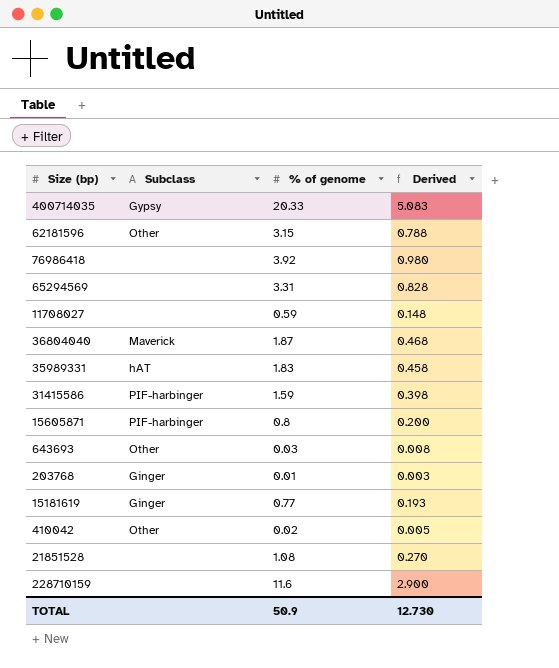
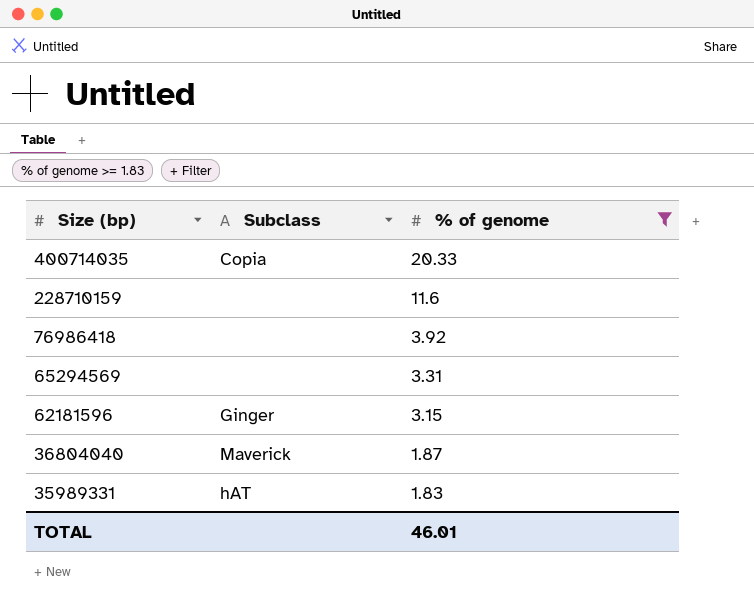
filter: none -> % of genome >= 1.83
row order: none -> Size (bp) descending
column Derived | formula: [% of genome] * 0.25 -> none
400714035 | Subclass: Gypsy -> Copia
62181596 | Subclass: Other -> Ginger
TOTAL | % of genome: 50.9 -> 46.01

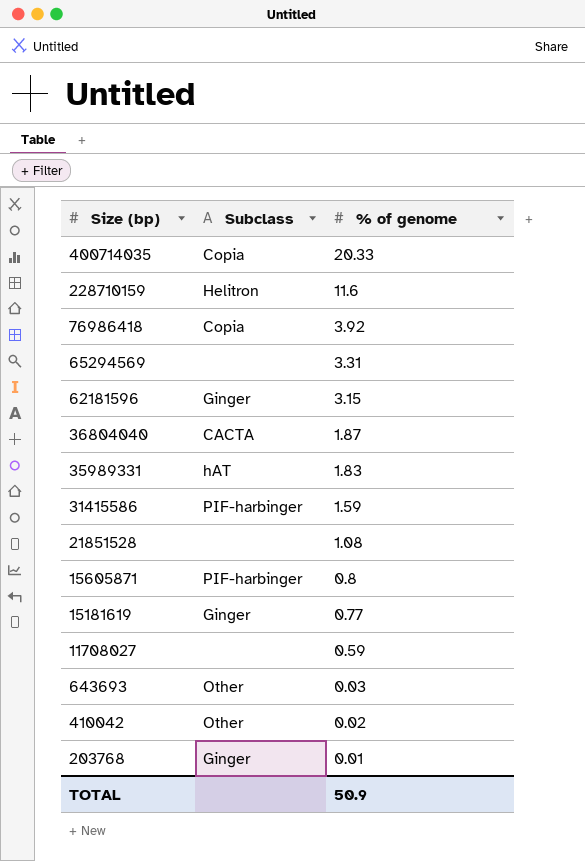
filter: % of genome >= 1.83 -> none
228710159 | Subclass: none -> Helitron
76986418 | Subclass: none -> Copia
36804040 | Subclass: Maverick -> CACTA
TOTAL | % of genome: 46.01 -> 50.9

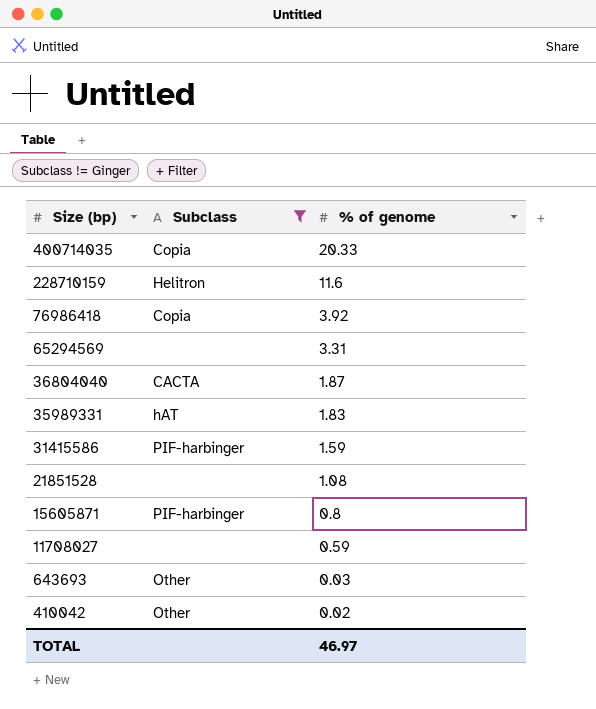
filter: none -> Subclass != Ginger
TOTAL | % of genome: 50.9 -> 46.97

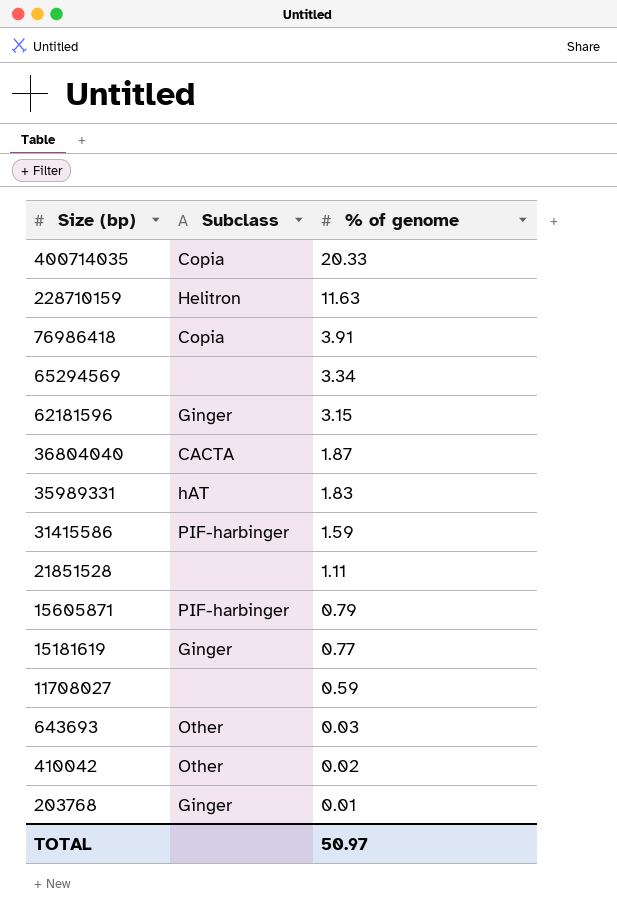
filter: Subclass != Ginger -> none
228710159 | % of genome: 11.6 -> 11.63
76986418 | % of genome: 3.92 -> 3.91
65294569 | % of genome: 3.31 -> 3.34
21851528 | % of genome: 1.08 -> 1.11
15605871 | % of genome: 0.8 -> 0.79
TOTAL | % of genome: 46.97 -> 50.97

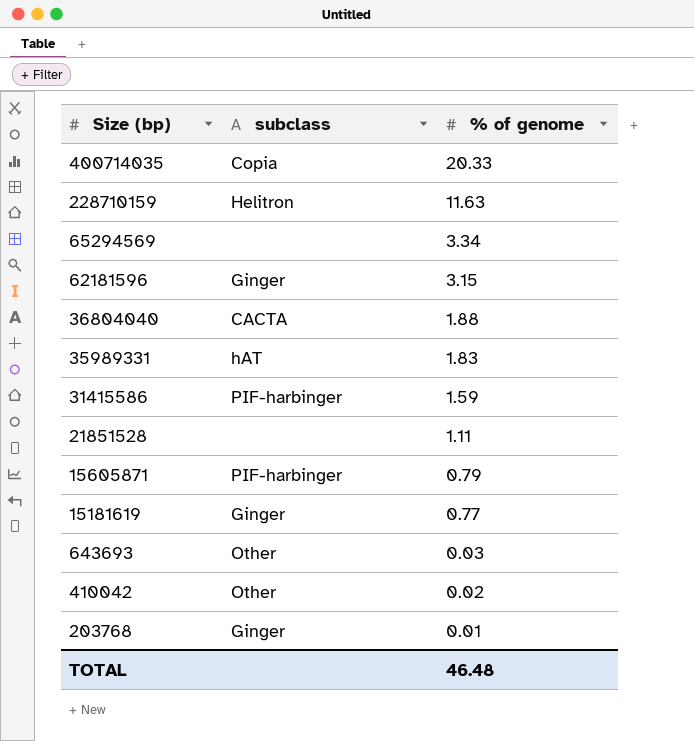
column name: Subclass -> subclass
row 76986418: Copia | 3.91 -> none
row 11708027: none | 0.59 -> none
36804040 | % of genome: 1.87 -> 1.88
TOTAL | % of genome: 50.97 -> 46.48

